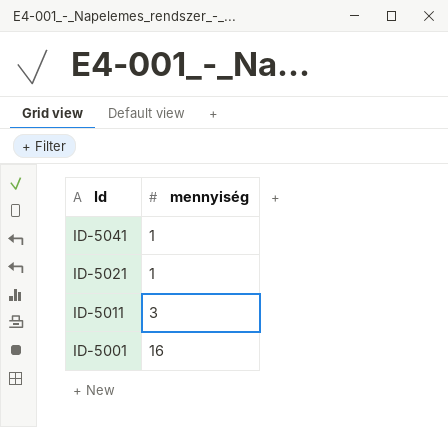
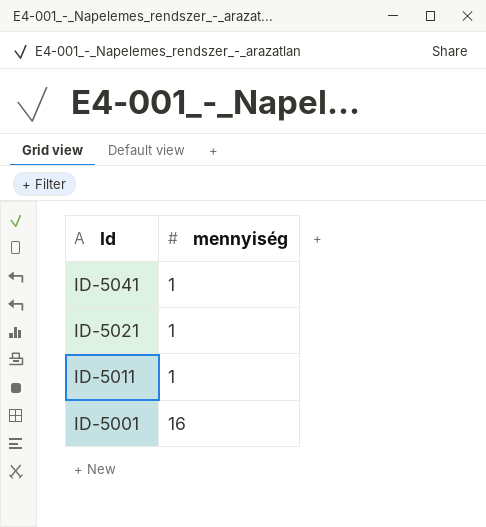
ID-5011 | mennyiség: 3 -> 1

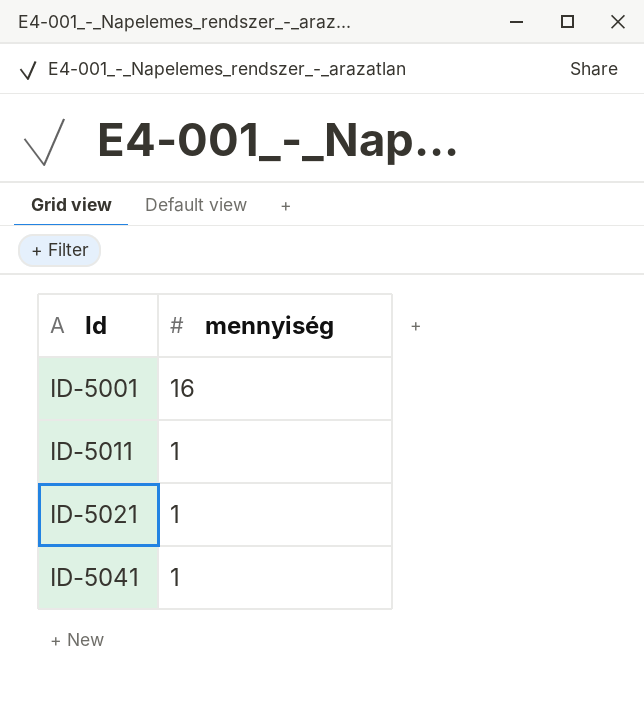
row order: Id descending -> Id ascending

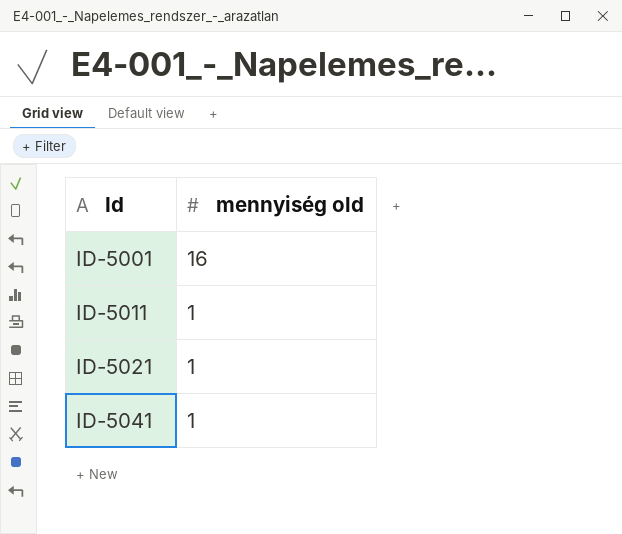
column name: mennyiség -> mennyiség old

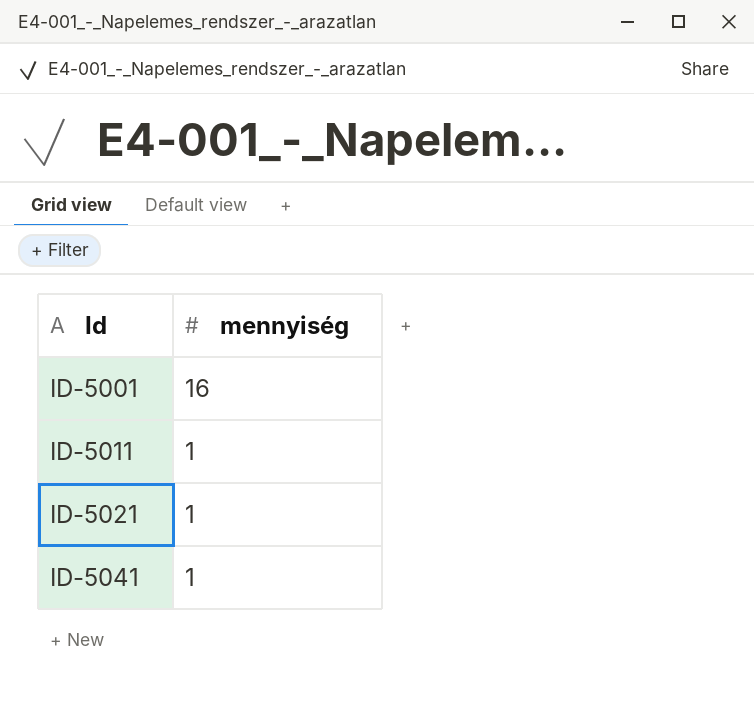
column name: mennyiség old -> mennyiség

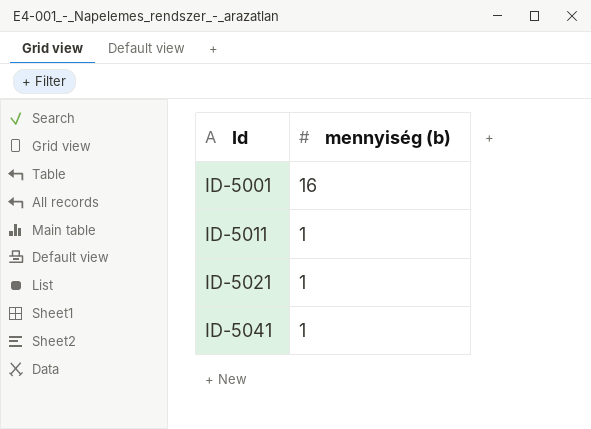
column name: mennyiség -> mennyiség (b)

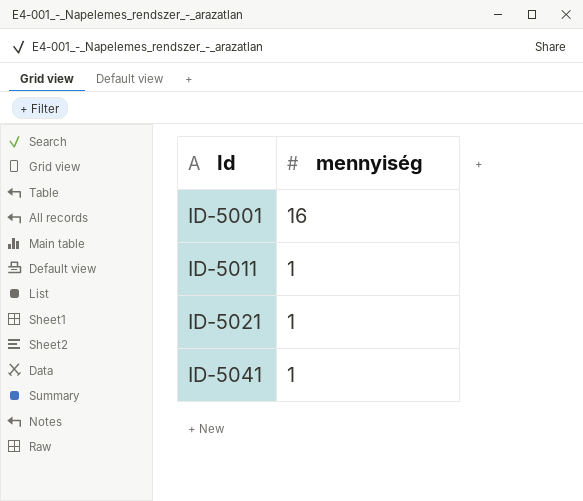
column name: mennyiség (b) -> mennyiség

